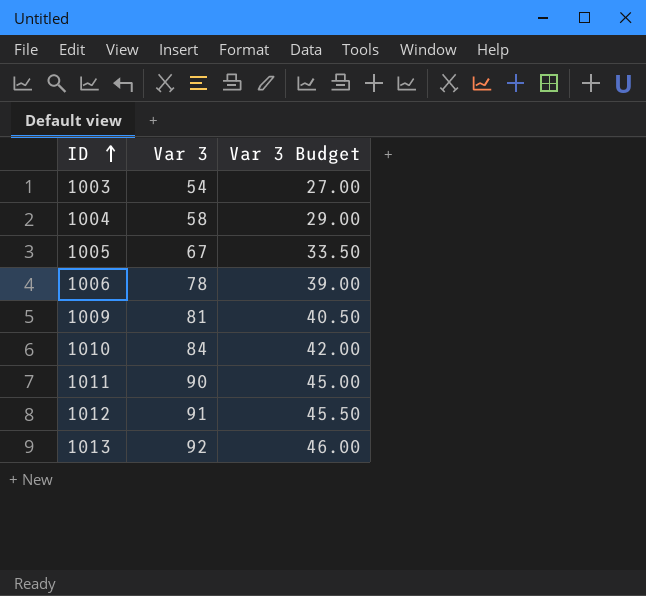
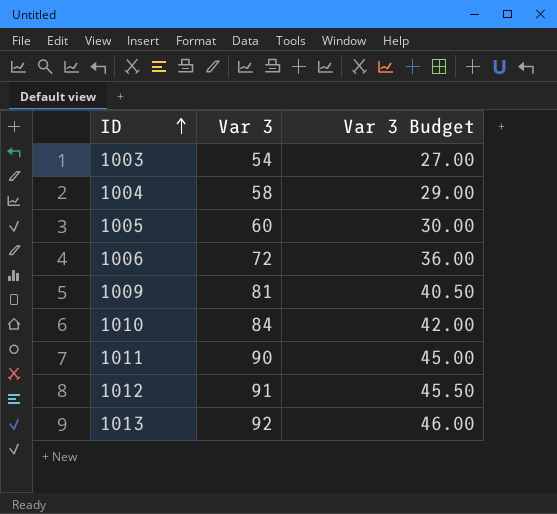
1005 | Var 3: 67 -> 60
1005 | Var 3 Budget: 33.50 -> 30.00
1006 | Var 3: 78 -> 72
1006 | Var 3 Budget: 39.00 -> 36.00

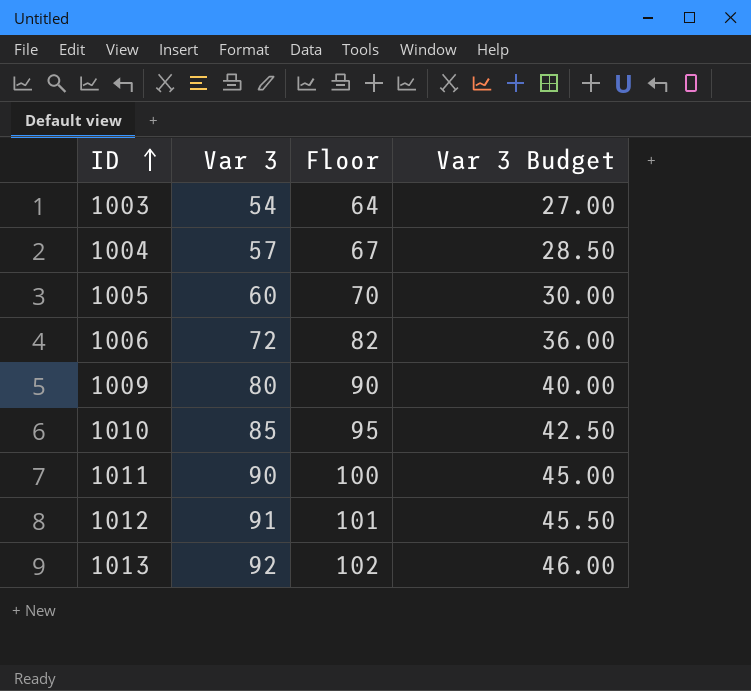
column Floor | formula: none -> [Var 3] + 10
1004 | Var 3: 58 -> 57
1004 | Var 3 Budget: 29.00 -> 28.50
1009 | Var 3: 81 -> 80
1009 | Var 3 Budget: 40.50 -> 40.00
1010 | Var 3: 84 -> 85
1010 | Var 3 Budget: 42.00 -> 42.50

